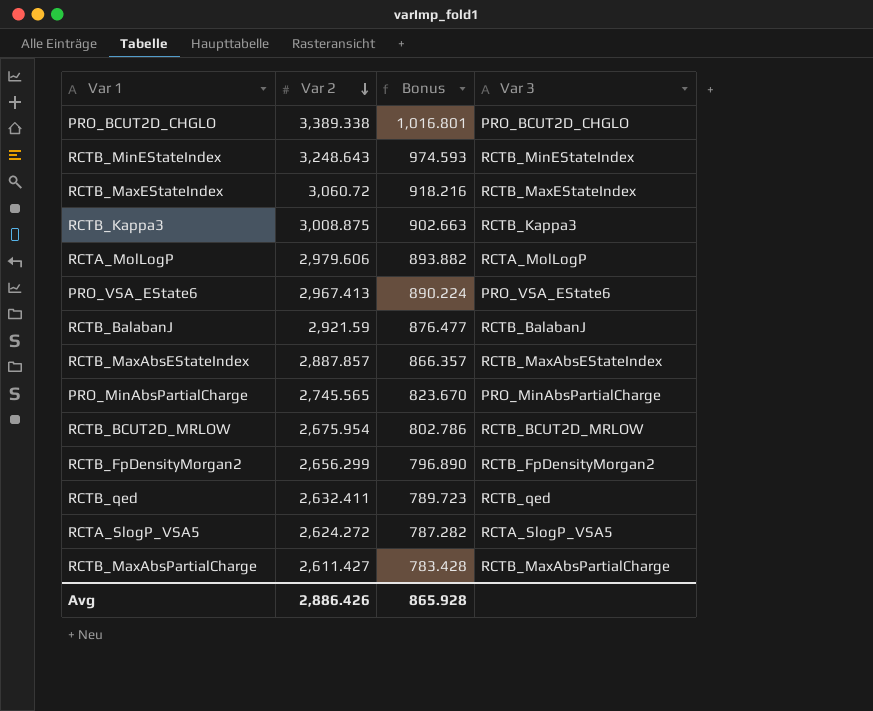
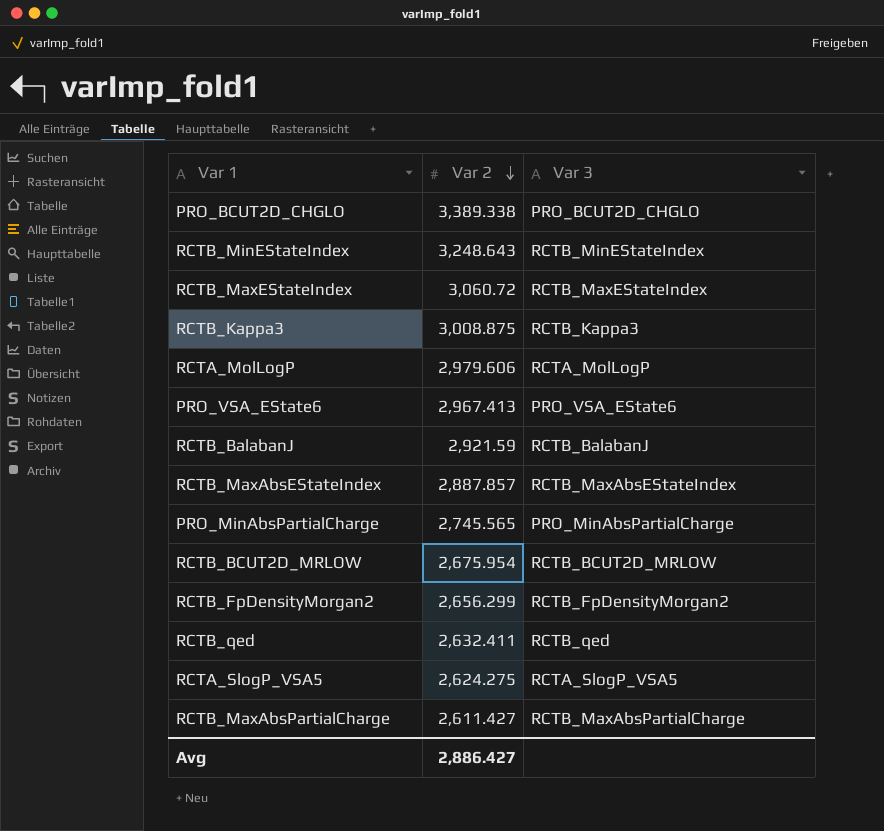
column Bonus | formula: [Var 2] * 0.3 -> none
RCTA_SlogP_VSA5 | Var 2: 2,624.272 -> 2,624.275
Avg | Var 2: 2,886.426 -> 2,886.427

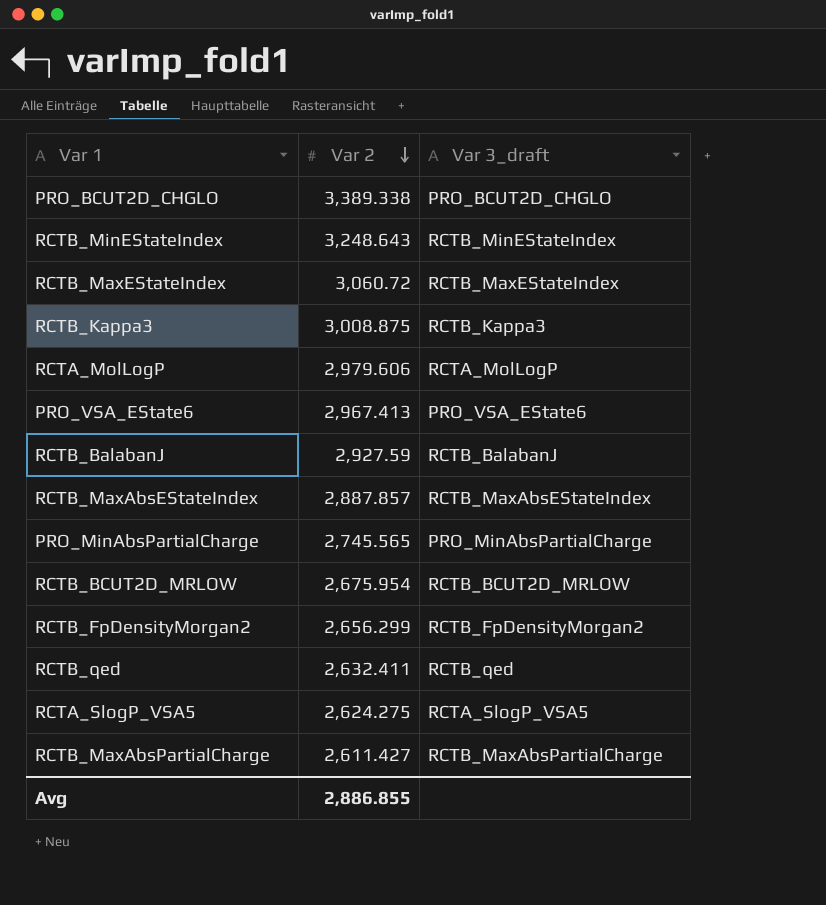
column name: Var 3 -> Var 3_draft
RCTB_BalabanJ | Var 2: 2,921.59 -> 2,927.59
Avg | Var 2: 2,886.427 -> 2,886.855

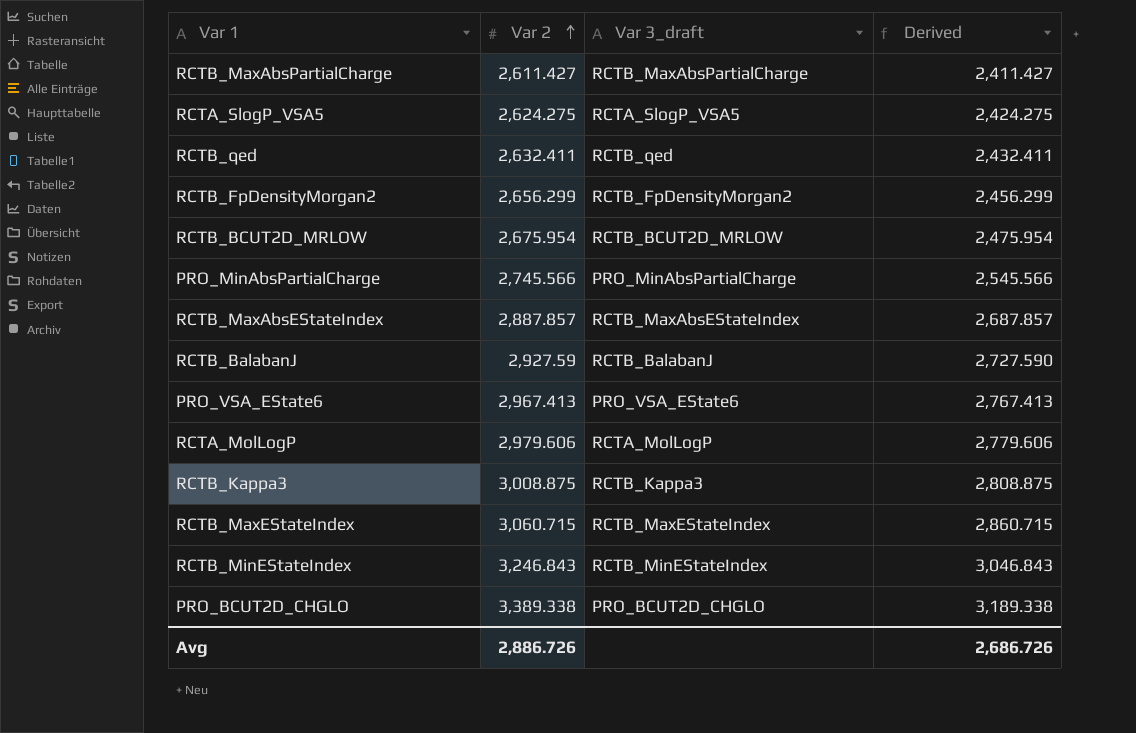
row order: Var 2 descending -> Var 2 ascending
column Derived | formula: none -> [Var 2] - 200
PRO_MinAbsPartialCharge | Var 2: 2,745.565 -> 2,745.566
RCTB_MaxEStateIndex | Var 2: 3,060.72 -> 3,060.715
RCTB_MinEStateIndex | Var 2: 3,248.643 -> 3,246.843
Avg | Var 2: 2,886.855 -> 2,886.726

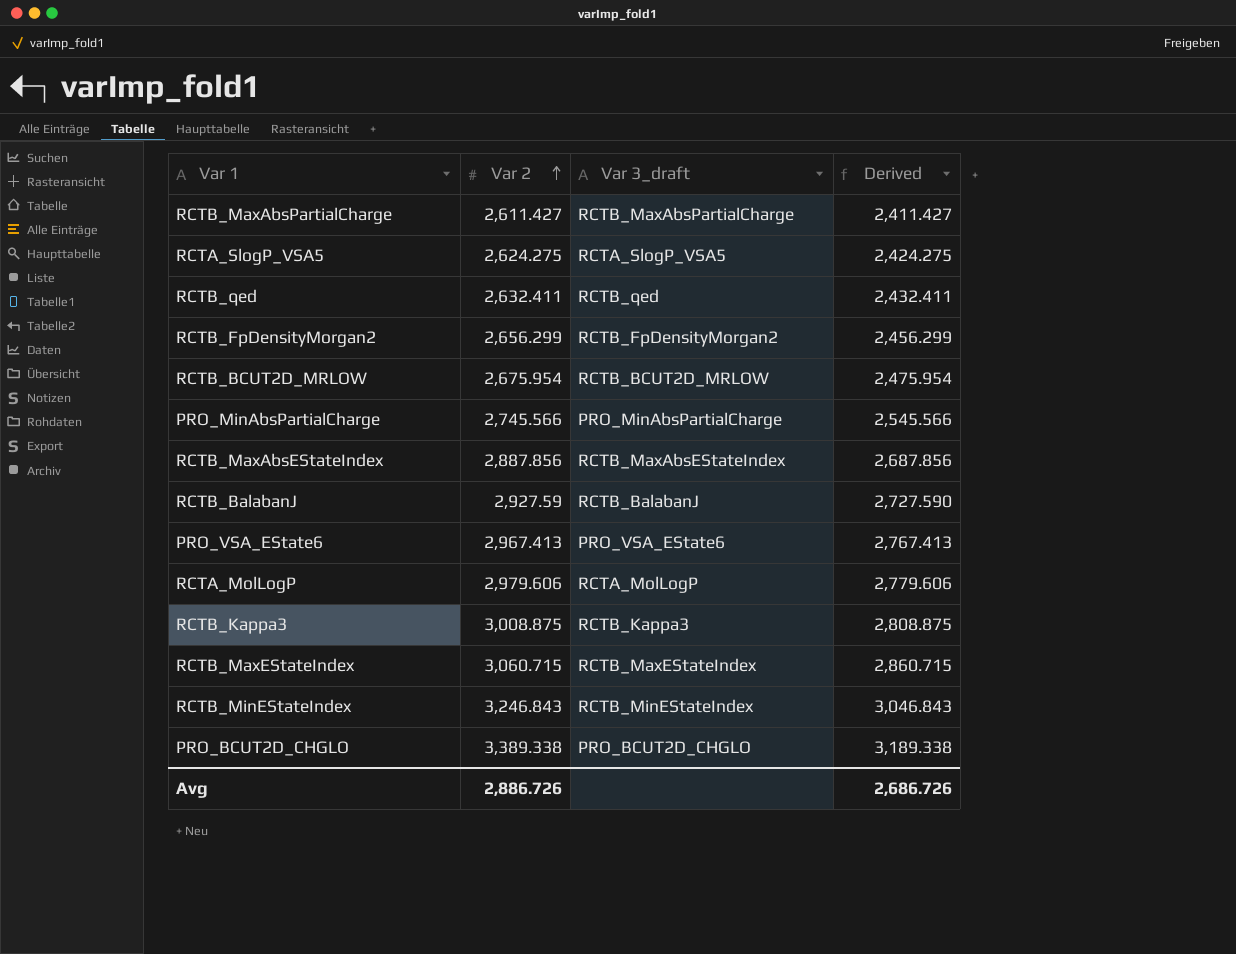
RCTB_MaxAbsEStateIndex | Var 2: 2,887.857 -> 2,887.856
RCTB_MaxAbsEStateIndex | Derived: 2,687.857 -> 2,687.856

